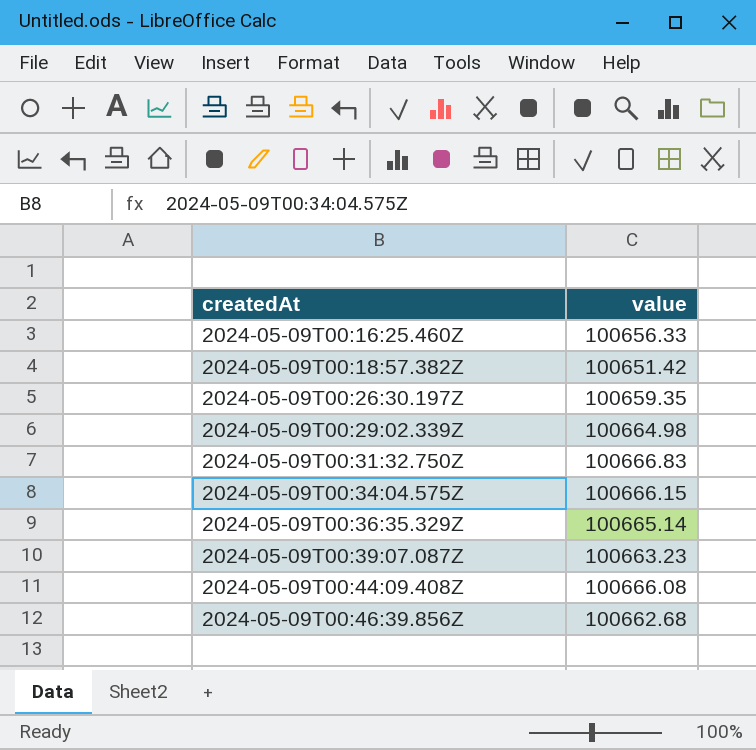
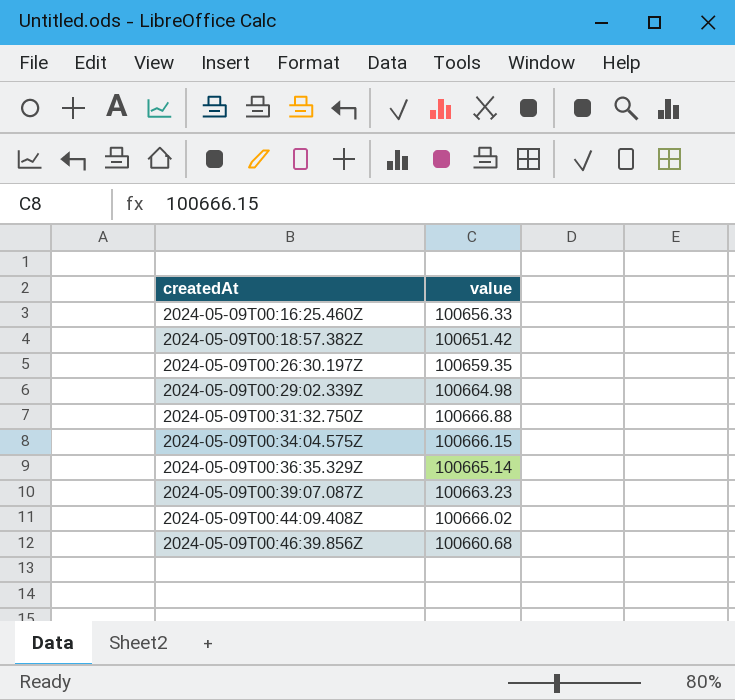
2024-05-09T00:31:32.750Z | value: 100666.83 -> 100666.88
2024-05-09T00:44:09.408Z | value: 100666.08 -> 100666.02
2024-05-09T00:46:39.856Z | value: 100662.68 -> 100660.68

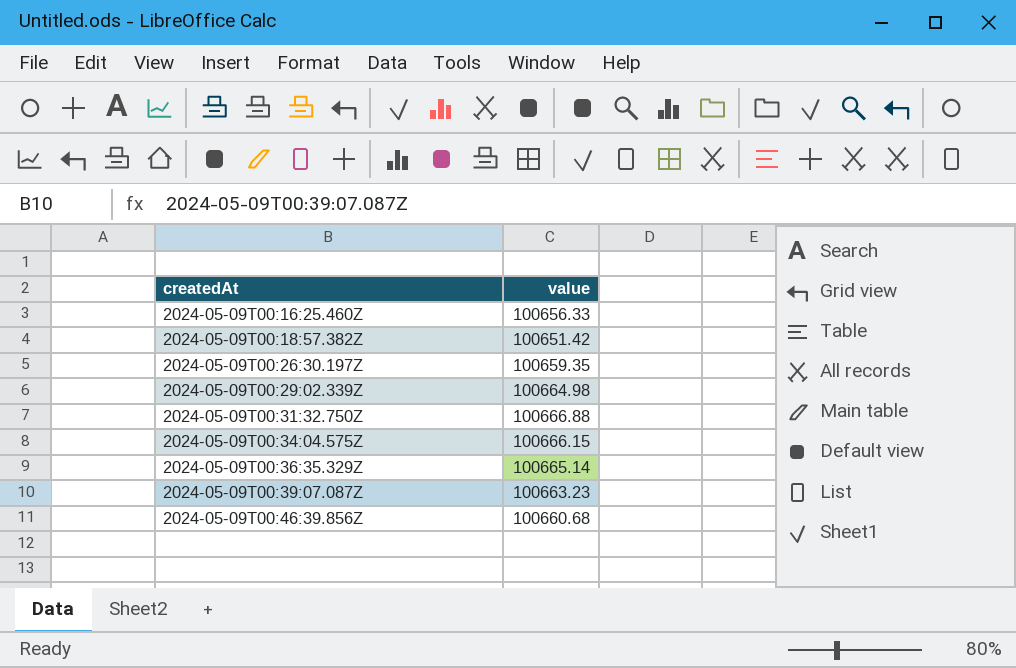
row 2024-05-09T00:44:09.408Z: 100666.02 -> none

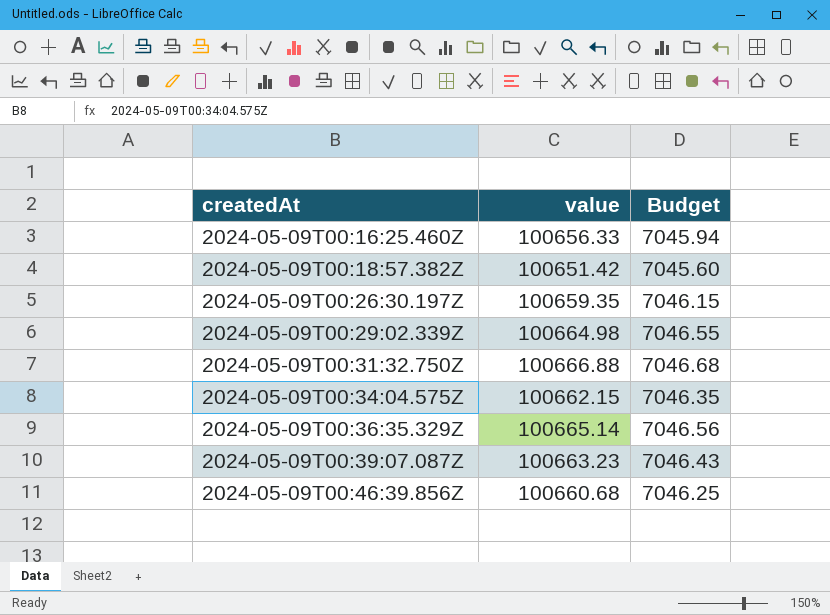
column Budget | formula: none -> [value] * 0.07
2024-05-09T00:34:04.575Z | value: 100666.15 -> 100662.15

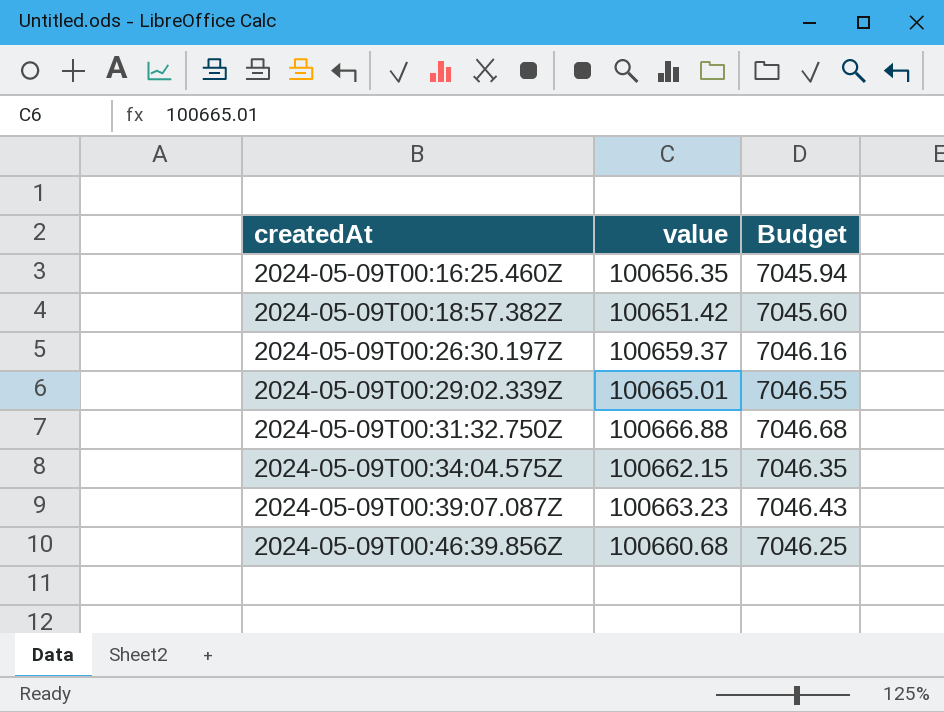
row 2024-05-09T00:36:35.329Z: 100665.14 | 7046.56 -> none
2024-05-09T00:16:25.460Z | value: 100656.33 -> 100656.35
2024-05-09T00:26:30.197Z | value: 100659.35 -> 100659.37
2024-05-09T00:26:30.197Z | Budget: 7046.15 -> 7046.16
2024-05-09T00:29:02.339Z | value: 100664.98 -> 100665.01

